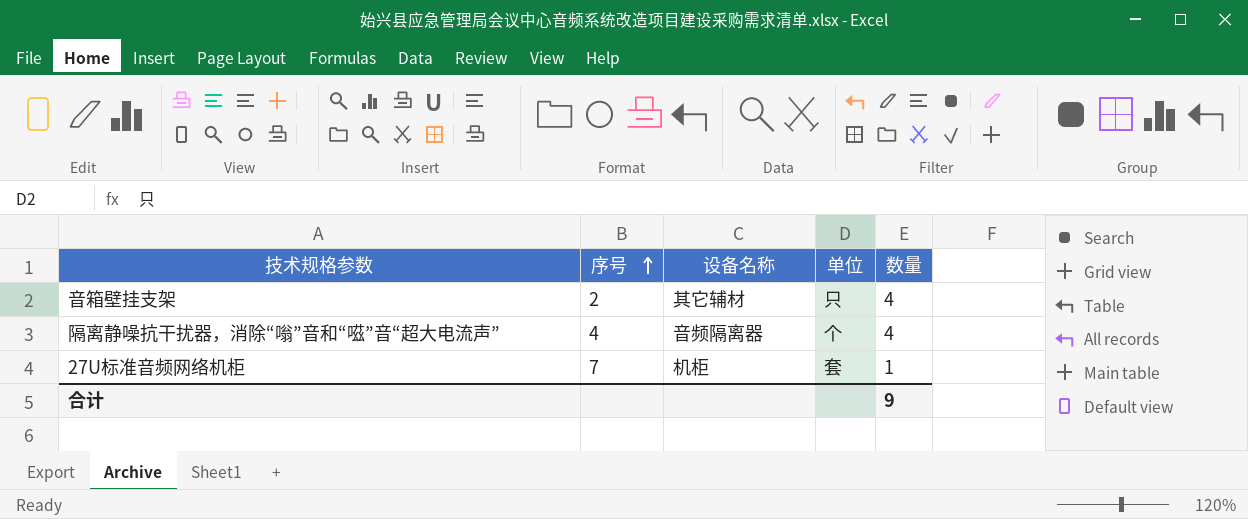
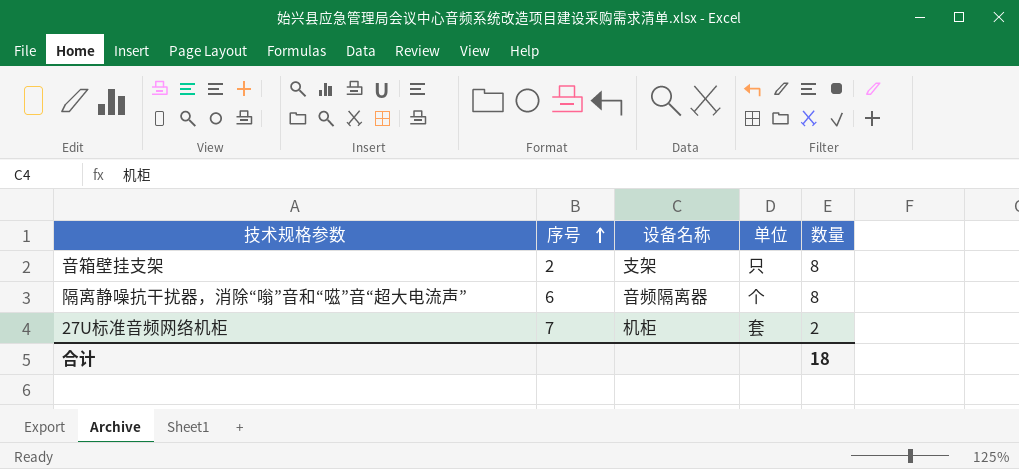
音箱壁挂支架 | 设备名称: 其它辅材 -> 支架
音箱壁挂支架 | 数量: 4 -> 8
隔离静噪抗干扰器，消除“嗡”音和“嗞”音“超大电流声” | 序号: 4 -> 6
隔离静噪抗干扰器，消除“嗡”音和“嗞”音“超大电流声” | 数量: 4 -> 8
27U标准音频网络机柜 | 数量: 1 -> 2
合计 | 数量: 9 -> 18

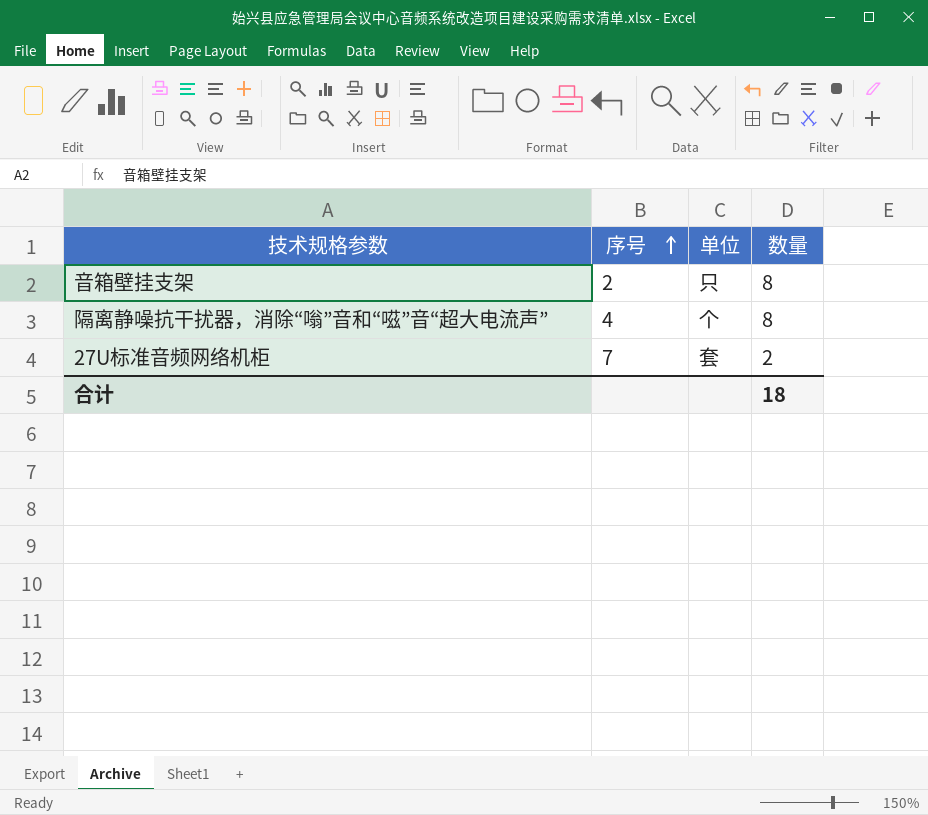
column 设备名称 | position: 3 -> none
隔离静噪抗干扰器，消除“嗡”音和“嗞”音“超大电流声” | 序号: 6 -> 4

